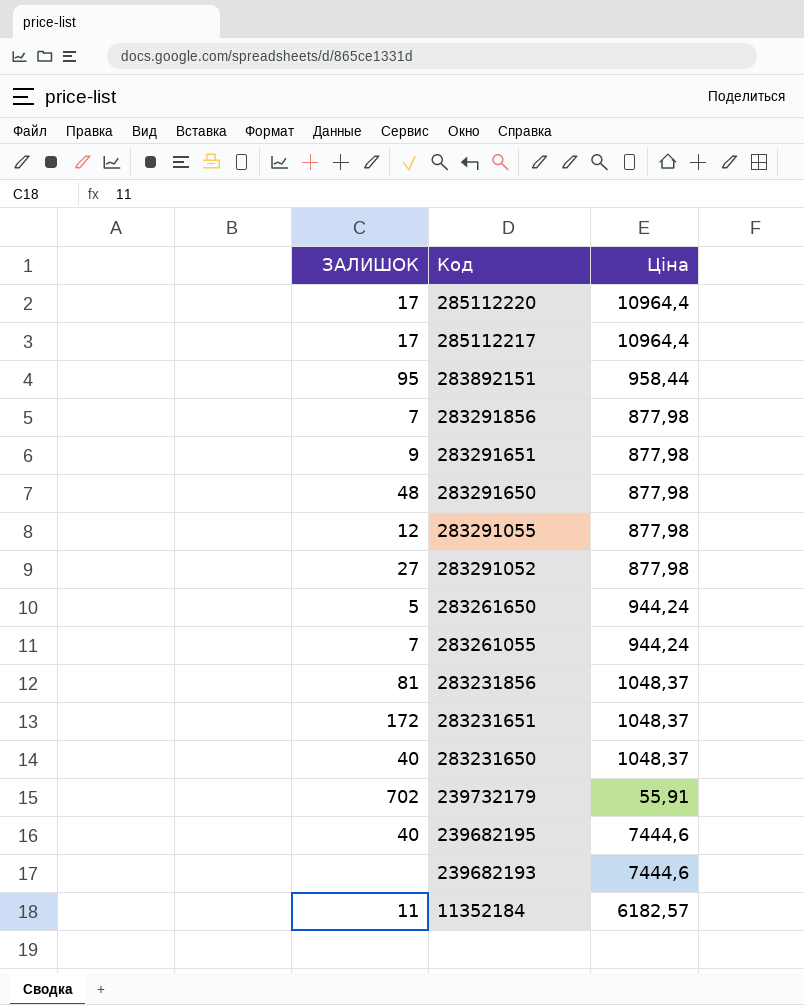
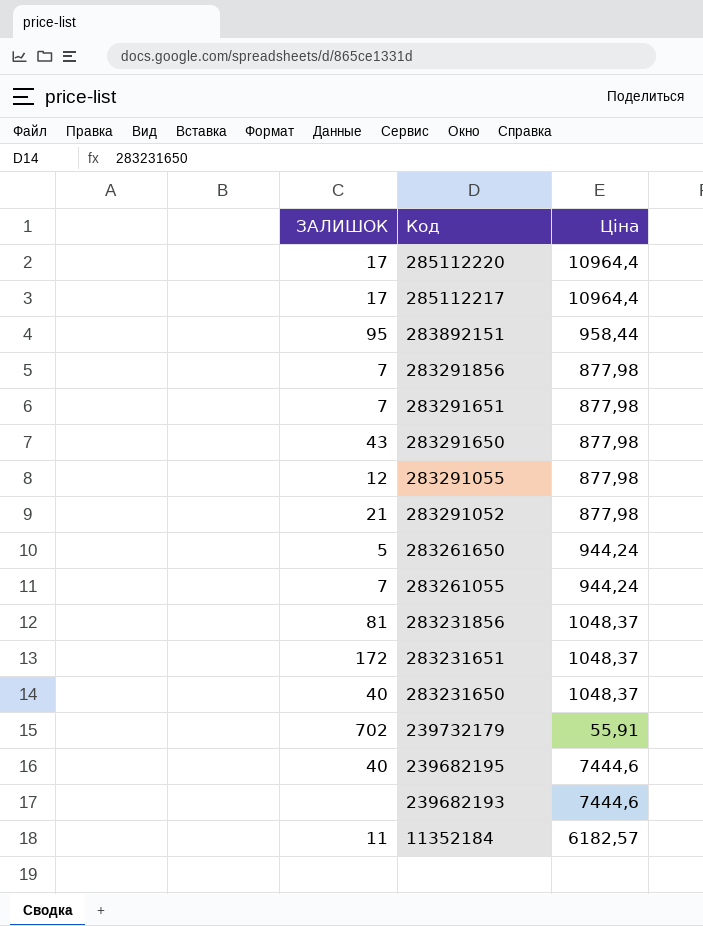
283291651 | ЗАЛИШОК: 9 -> 7
283291650 | ЗАЛИШОК: 48 -> 43
283291052 | ЗАЛИШОК: 27 -> 21

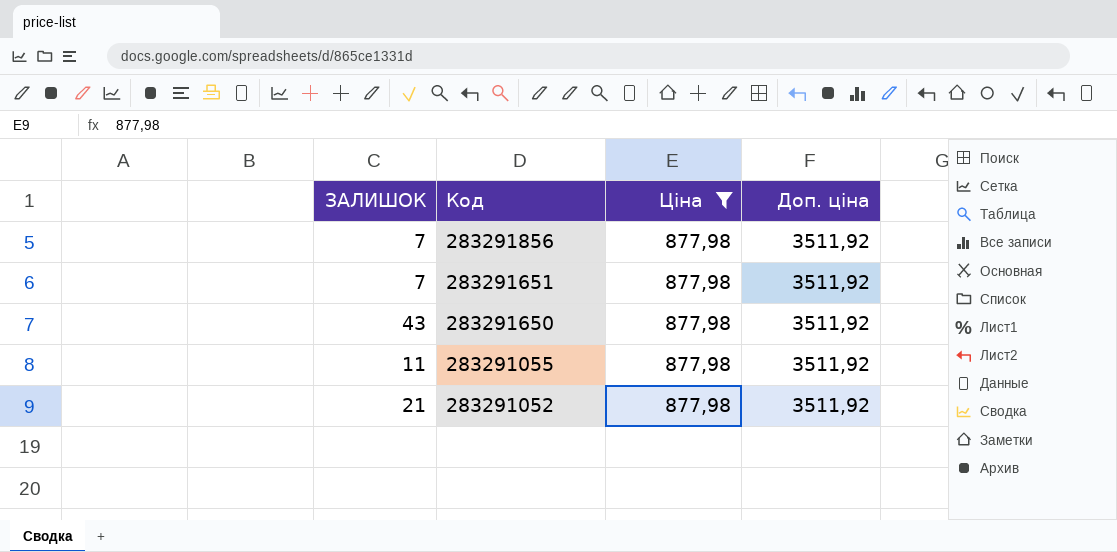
filter: none -> Ціна = 877,98
column Доп. ціна | position: none -> 4
283291055 | ЗАЛИШОК: 12 -> 11

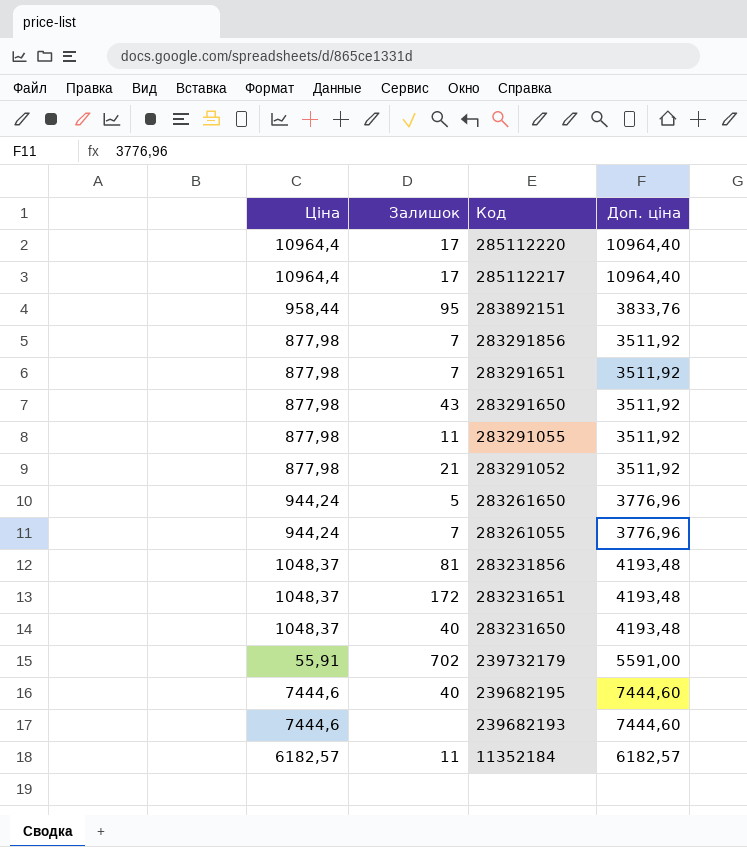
filter: Ціна = 877,98 -> none
column Ціна | position: 3 -> 1
column name: ЗАЛИШОК -> Залишок

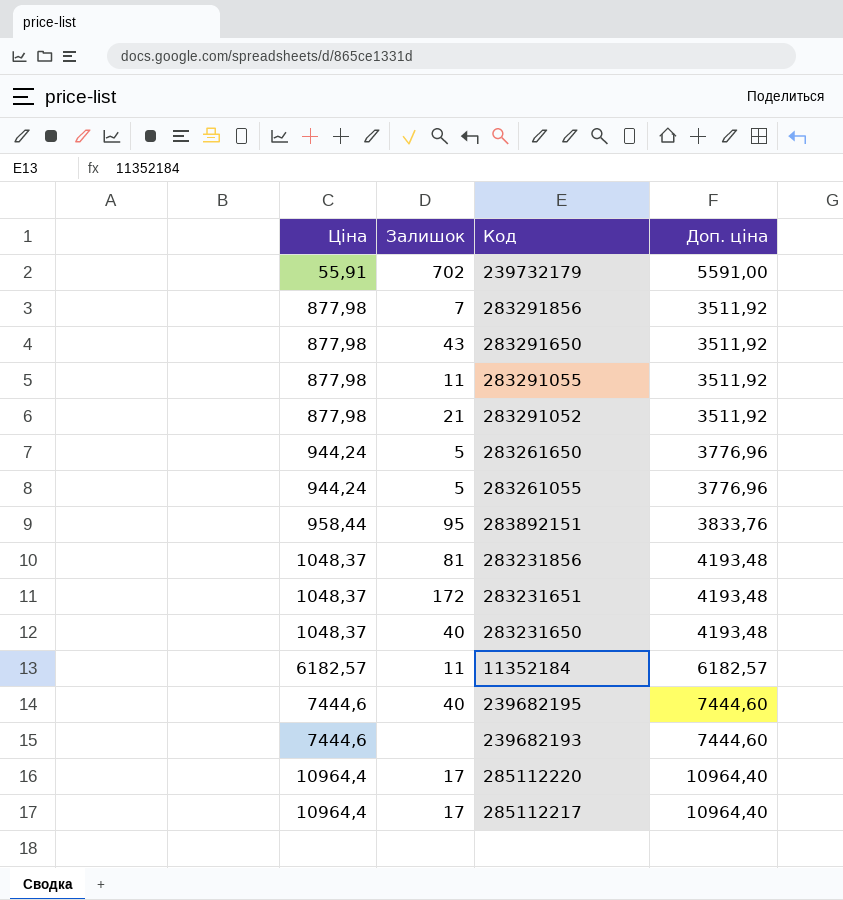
row order: Код descending -> Ціна ascending
row 283291651: 877,98 | 7 | 3511,92 -> none
283261055 | Залишок: 7 -> 5

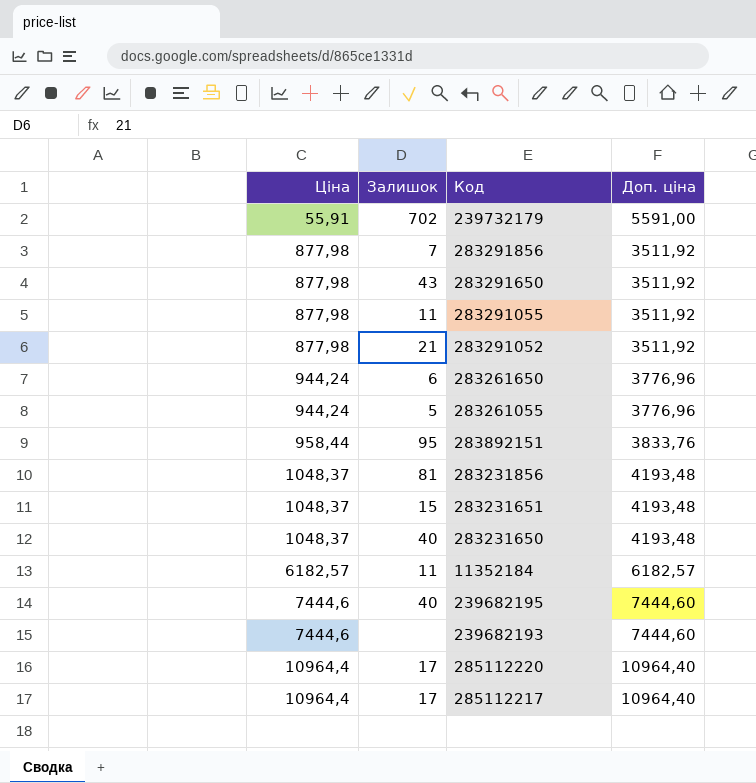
283261650 | Залишок: 5 -> 6
283231651 | Залишок: 172 -> 15

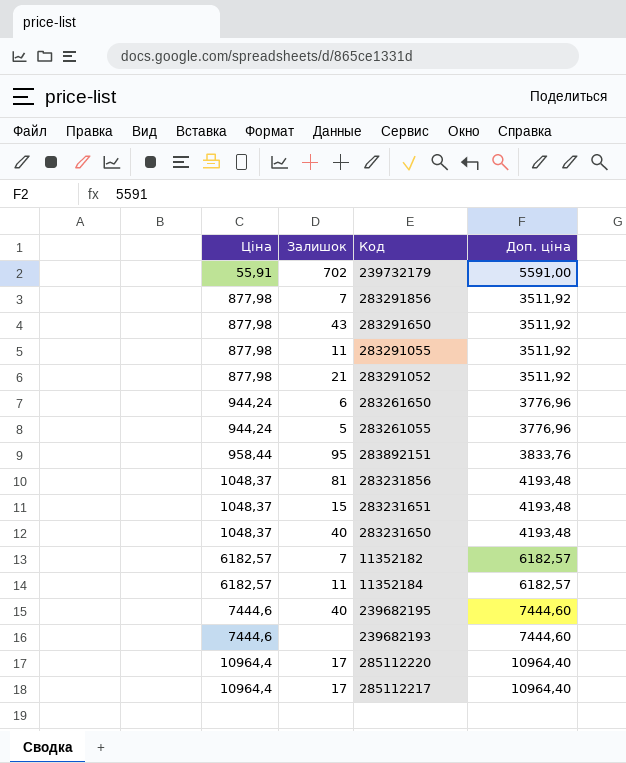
row 11352182: none -> 6182,57 | 7 | 6182,57

